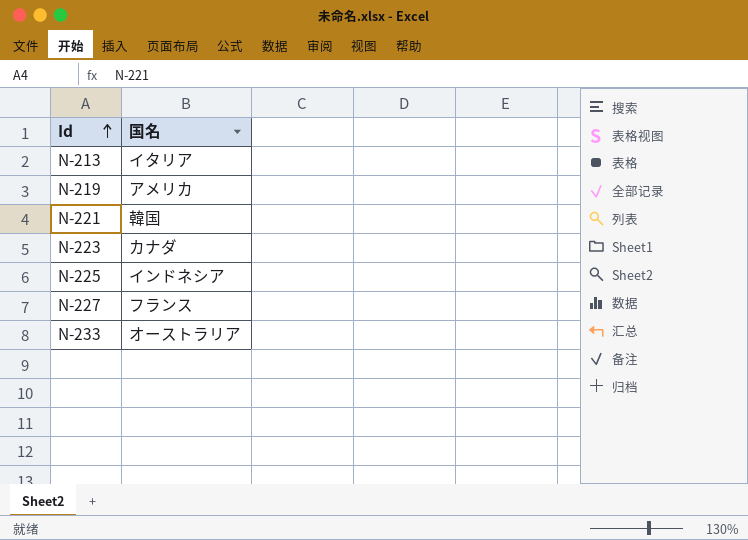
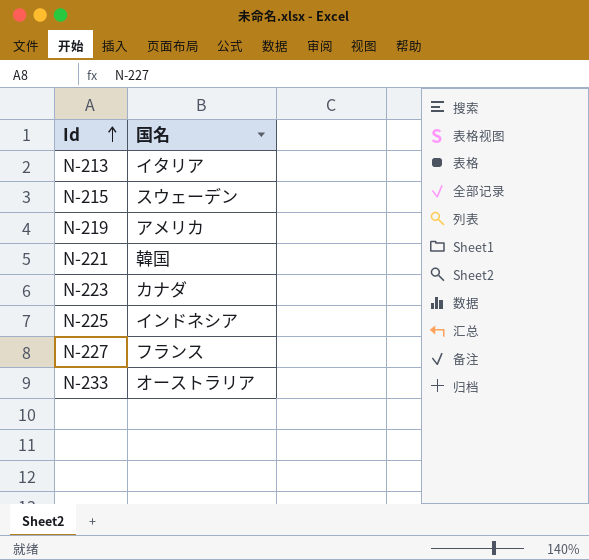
row N-215: none -> スウェーデン

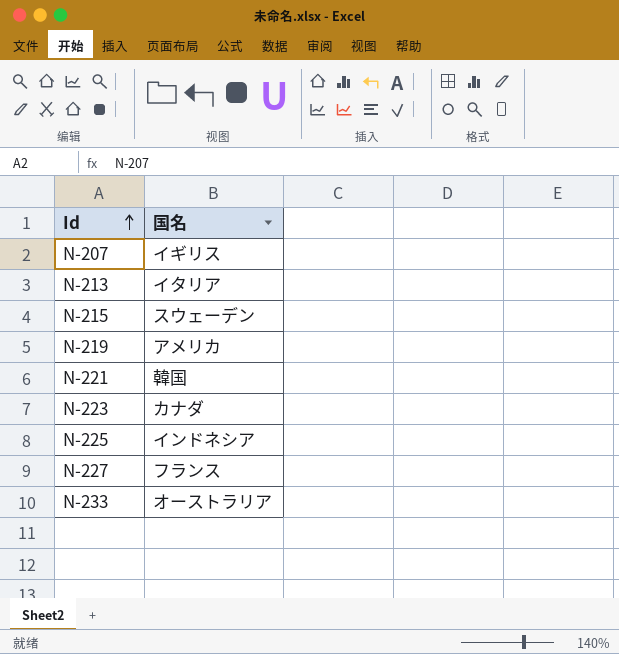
row N-207: none -> イギリス

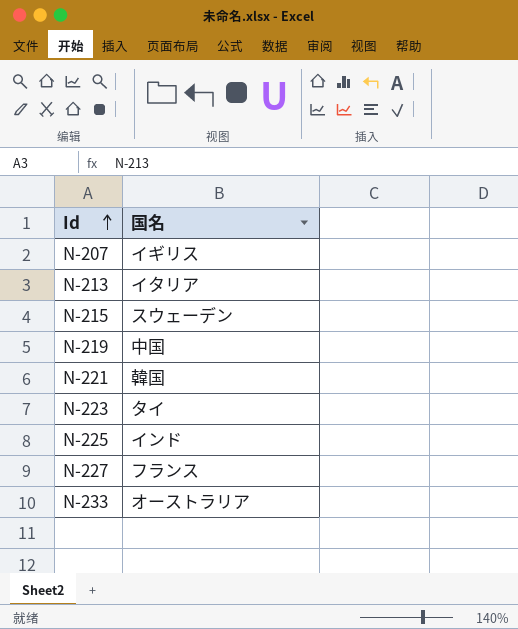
N-219 | 国名: アメリカ -> 中国
N-223 | 国名: カナダ -> タイ
N-225 | 国名: インドネシア -> インド

